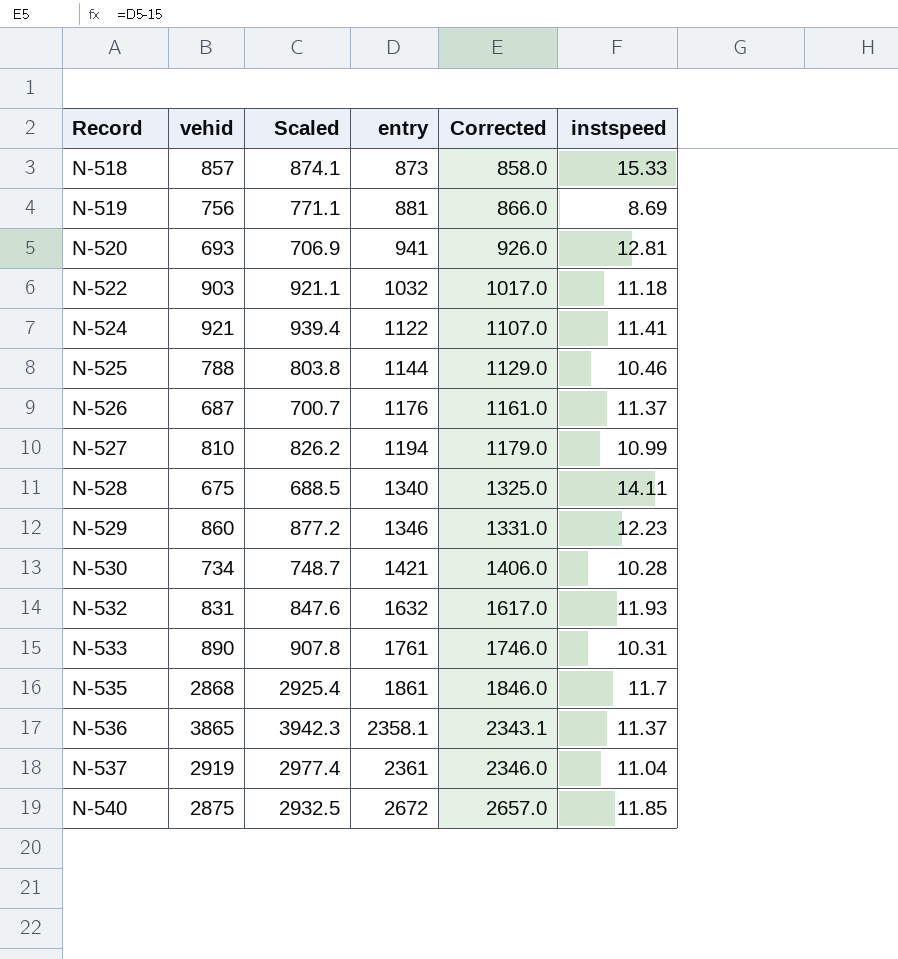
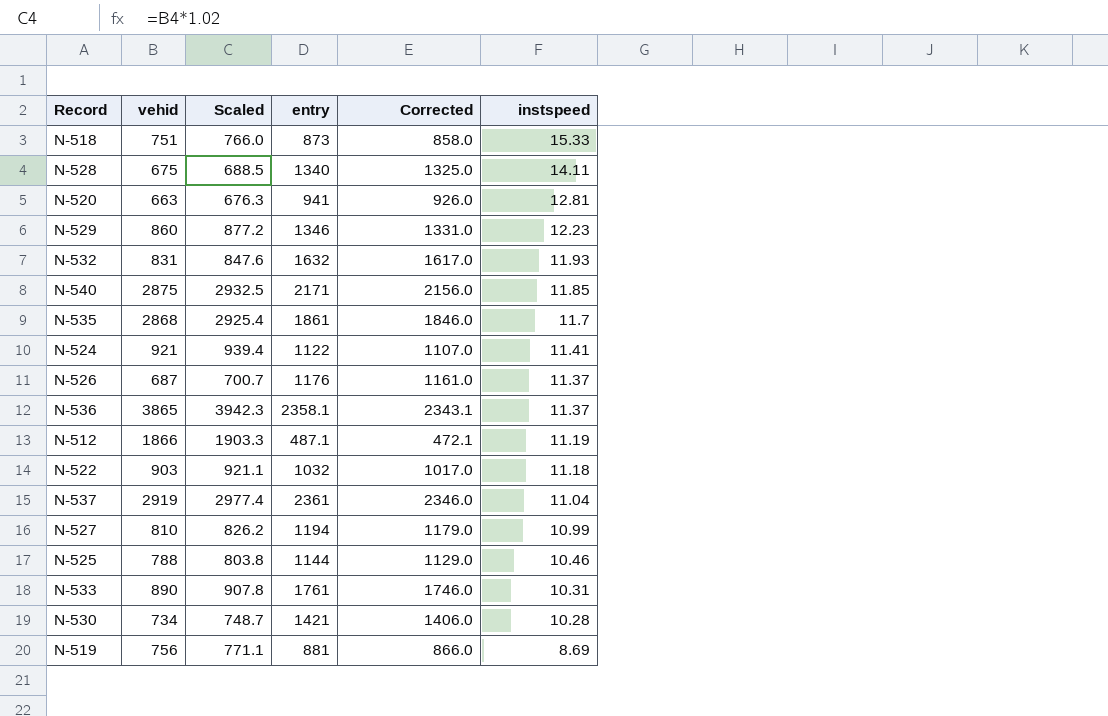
row order: Record ascending -> instspeed descending
N-518 | vehid: 857 -> 751
N-518 | Scaled: 874.1 -> 766.0
N-520 | vehid: 693 -> 663
N-520 | Scaled: 706.9 -> 676.3
N-540 | entry: 2672 -> 2171
N-540 | Corrected: 2657.0 -> 2156.0
row N-512: none -> 1866 | 1903.3 | 487.1 | 472.1 | 11.19

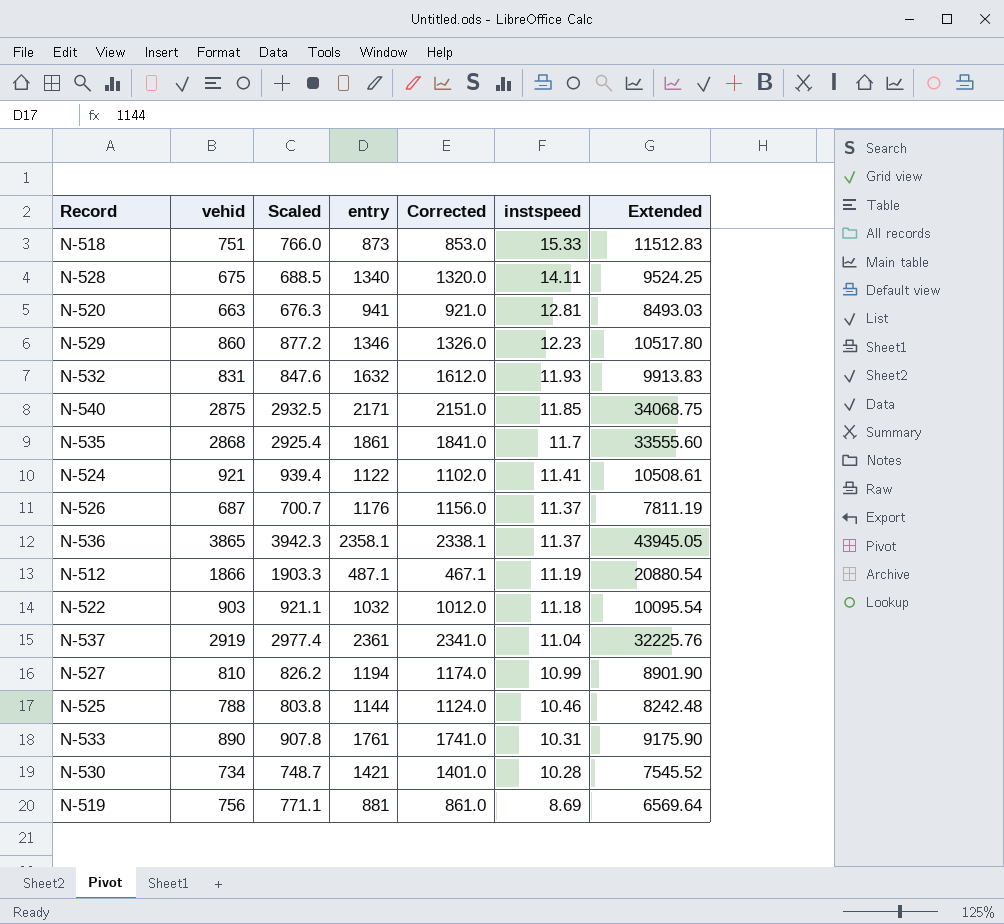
column Corrected | formula: [entry] - 15 -> [entry] - 20
column Extended | formula: none -> [vehid] * [instspeed]

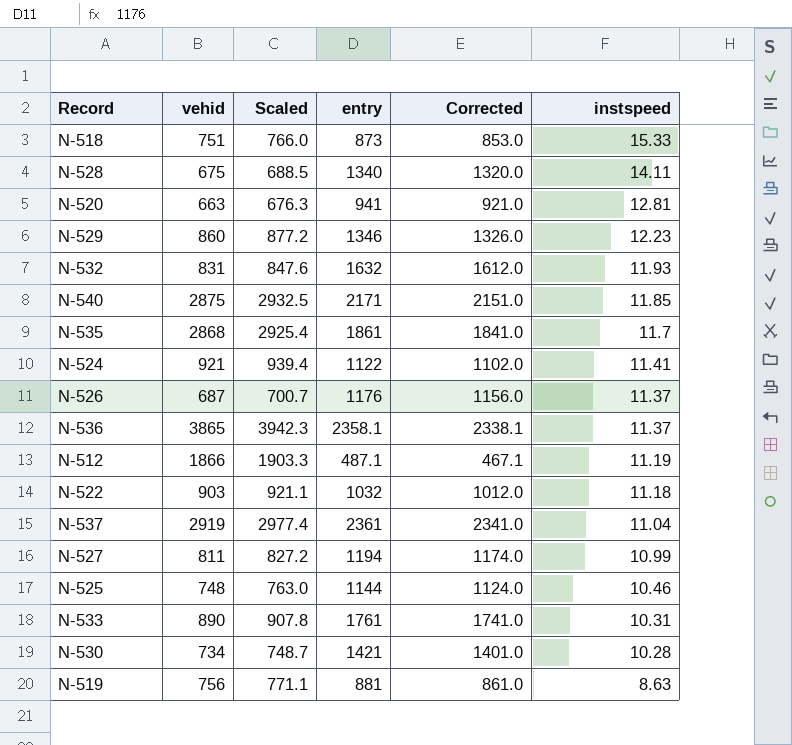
column Extended | formula: [vehid] * [instspeed] -> none
N-527 | vehid: 810 -> 811
N-527 | Scaled: 826.2 -> 827.2
N-525 | vehid: 788 -> 748
N-525 | Scaled: 803.8 -> 763.0
N-519 | instspeed: 8.69 -> 8.63

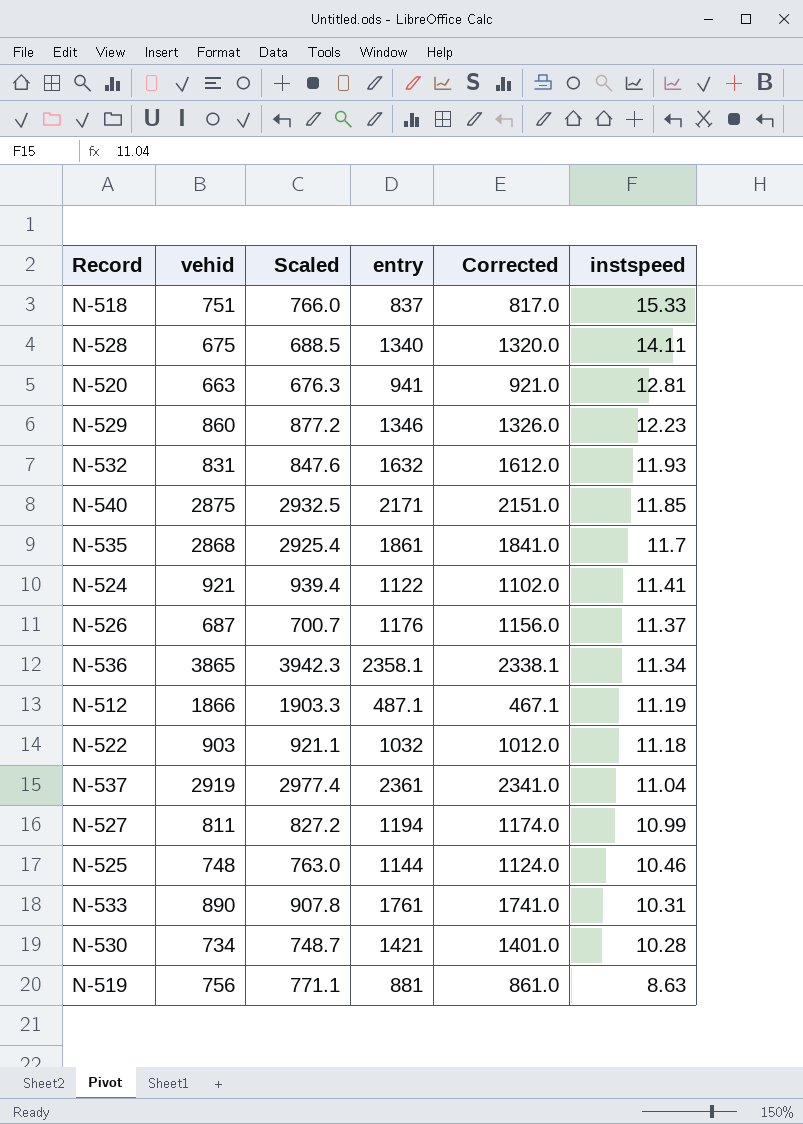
N-518 | entry: 873 -> 837
N-518 | Corrected: 853.0 -> 817.0
N-536 | instspeed: 11.37 -> 11.34

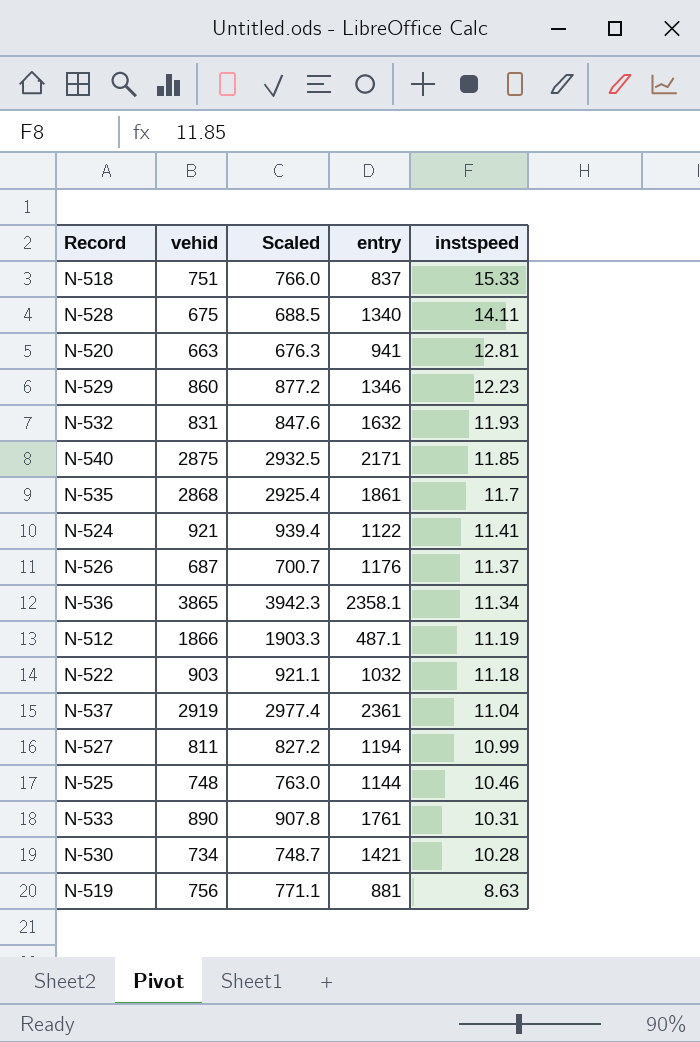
column Corrected | formula: [entry] - 20 -> none

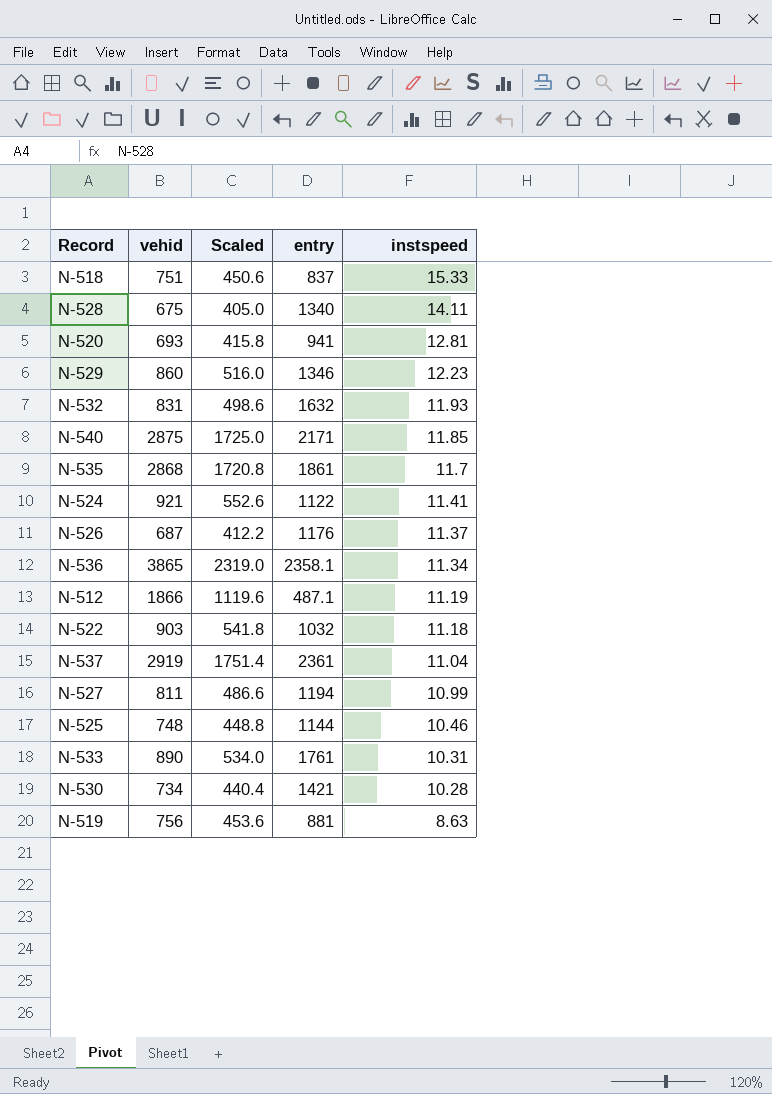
column Scaled | formula: [vehid] * 1.02 -> [vehid] * 0.6
N-520 | vehid: 663 -> 693

